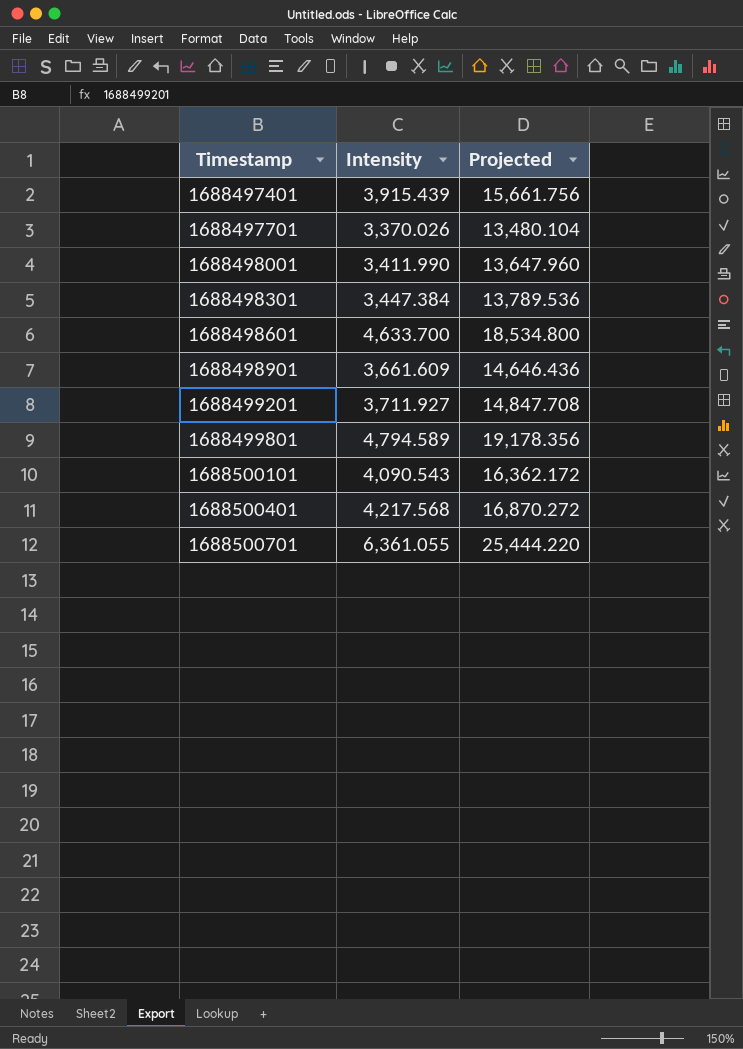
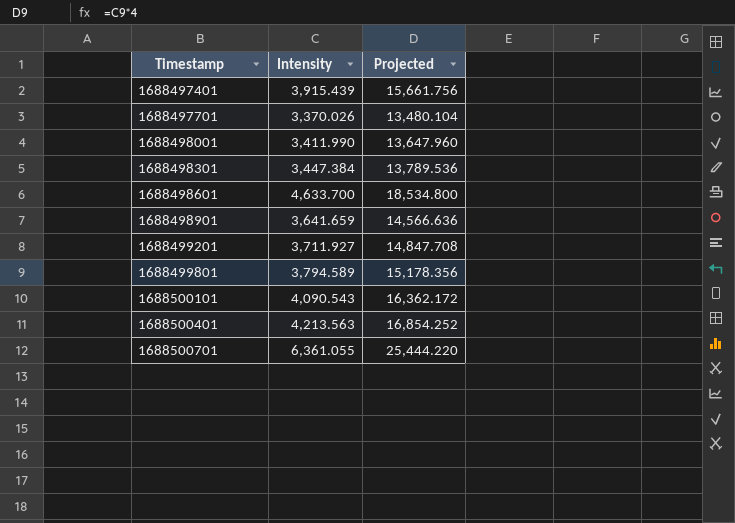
1688498901 | Intensity: 3,661.609 -> 3,641.659
1688498901 | Projected: 14,646.436 -> 14,566.636
1688499801 | Intensity: 4,794.589 -> 3,794.589
1688499801 | Projected: 19,178.356 -> 15,178.356
1688500401 | Intensity: 4,217.568 -> 4,213.563
1688500401 | Projected: 16,870.272 -> 16,854.252

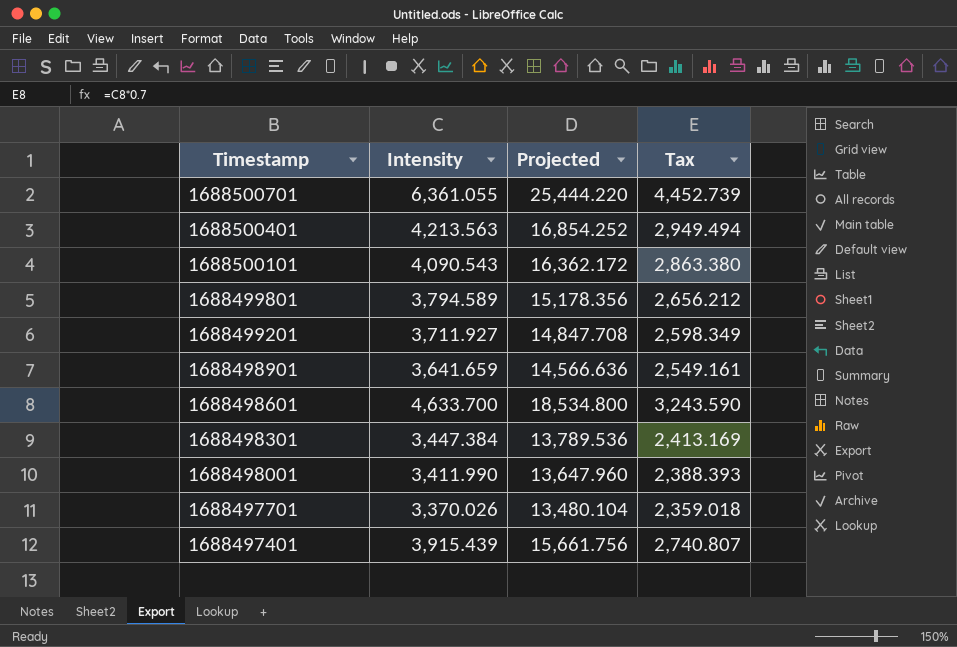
row order: Timestamp ascending -> Timestamp descending
column Tax | formula: none -> [Intensity] * 0.7

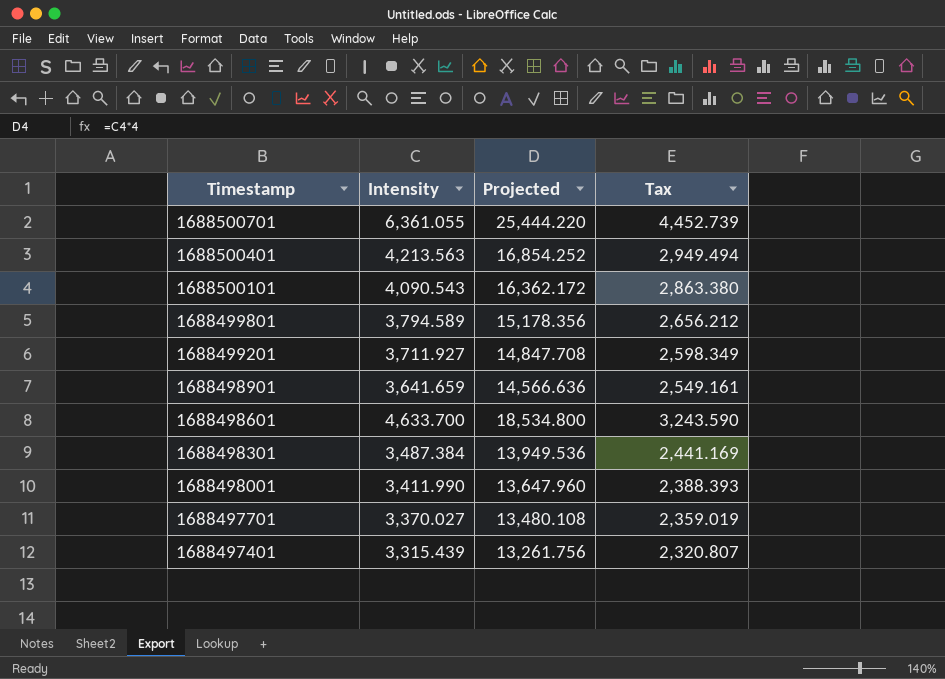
1688498301 | Intensity: 3,447.384 -> 3,487.384
1688498301 | Projected: 13,789.536 -> 13,949.536
1688498301 | Tax: 2,413.169 -> 2,441.169
1688497701 | Intensity: 3,370.026 -> 3,370.027
1688497701 | Projected: 13,480.104 -> 13,480.108
1688497701 | Tax: 2,359.018 -> 2,359.019
1688497401 | Intensity: 3,915.439 -> 3,315.439
1688497401 | Projected: 15,661.756 -> 13,261.756
1688497401 | Tax: 2,740.807 -> 2,320.807

